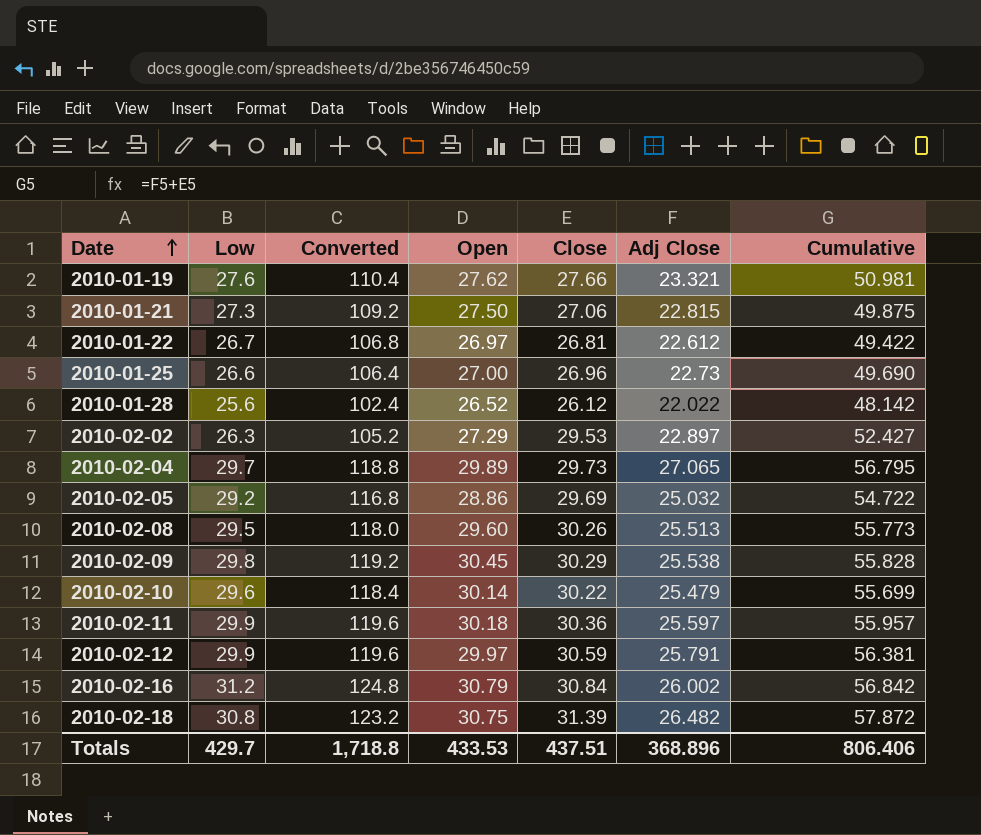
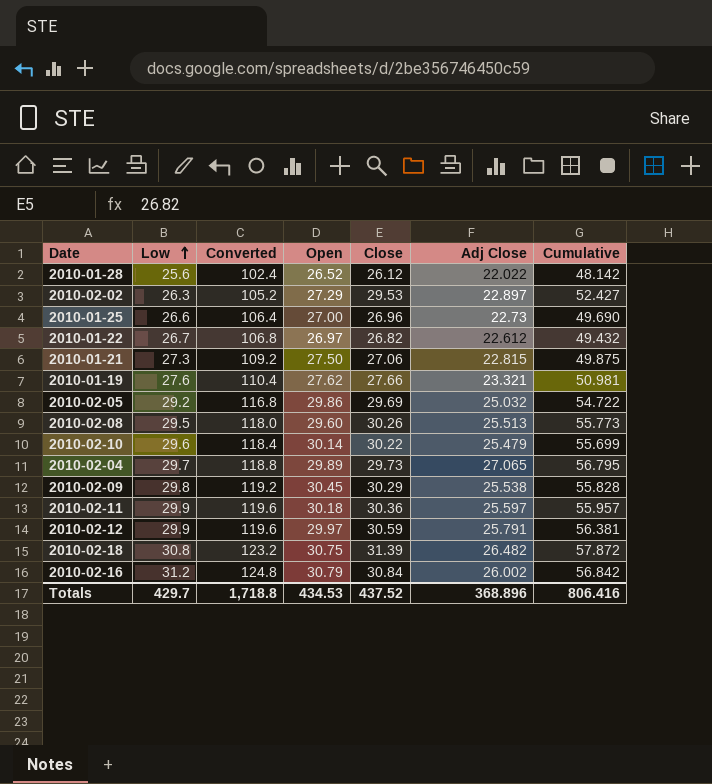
row order: Date ascending -> Low ascending
2010-01-22 | Close: 26.81 -> 26.82
2010-01-22 | Cumulative: 49.422 -> 49.432
2010-02-05 | Open: 28.86 -> 29.86
Totals | Open: 433.53 -> 434.53
Totals | Close: 437.51 -> 437.52
Totals | Cumulative: 806.406 -> 806.416

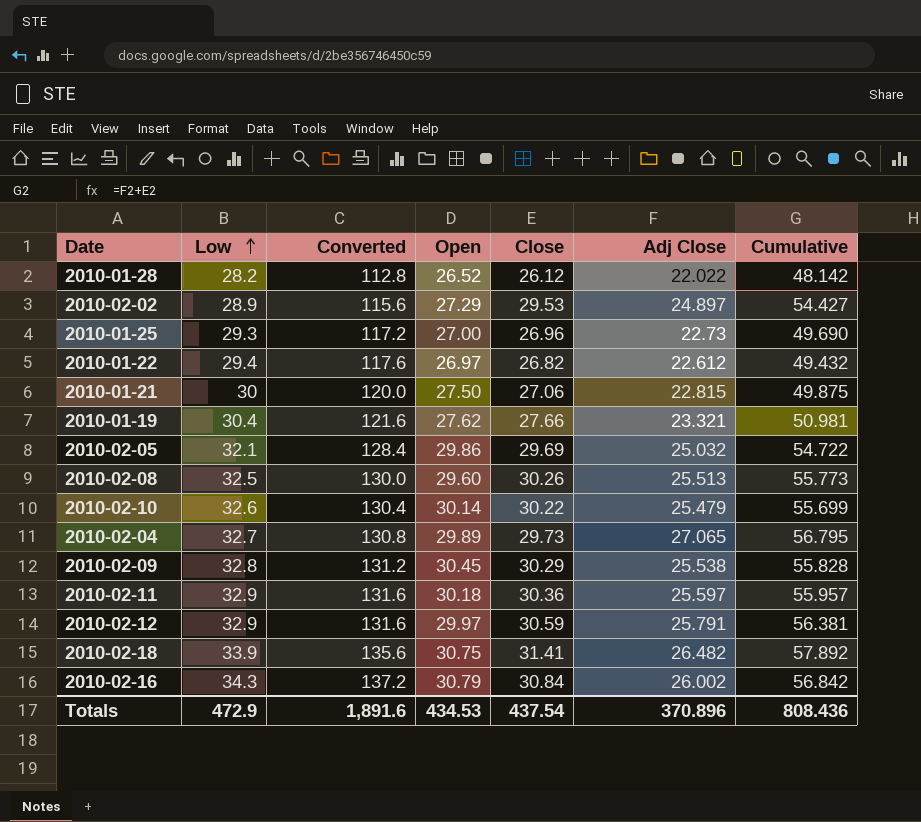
2010-01-28 | Low: 25.6 -> 28.2
2010-01-28 | Converted: 102.4 -> 112.8
2010-02-02 | Low: 26.3 -> 28.9
2010-02-02 | Converted: 105.2 -> 115.6
2010-02-02 | Adj Close: 22.897 -> 24.897
2010-02-02 | Cumulative: 52.427 -> 54.427
2010-01-25 | Low: 26.6 -> 29.3
2010-01-25 | Converted: 106.4 -> 117.2
2010-01-22 | Low: 26.7 -> 29.4
2010-01-22 | Converted: 106.8 -> 117.6
2010-01-21 | Low: 27.3 -> 30
2010-01-21 | Converted: 109.2 -> 120.0
2010-01-19 | Low: 27.6 -> 30.4
2010-01-19 | Converted: 110.4 -> 121.6
2010-02-05 | Low: 29.2 -> 32.1
2010-02-05 | Converted: 116.8 -> 128.4
2010-02-08 | Low: 29.5 -> 32.5
2010-02-08 | Converted: 118.0 -> 130.0
2010-02-10 | Low: 29.6 -> 32.6
2010-02-10 | Converted: 118.4 -> 130.4
2010-02-04 | Low: 29.7 -> 32.7
2010-02-04 | Converted: 118.8 -> 130.8
2010-02-09 | Low: 29.8 -> 32.8
2010-02-09 | Converted: 119.2 -> 131.2
2010-02-11 | Low: 29.9 -> 32.9
2010-02-11 | Converted: 119.6 -> 131.6
2010-02-12 | Low: 29.9 -> 32.9
2010-02-12 | Converted: 119.6 -> 131.6
2010-02-18 | Low: 30.8 -> 33.9
2010-02-18 | Converted: 123.2 -> 135.6
2010-02-18 | Close: 31.39 -> 31.41
2010-02-18 | Cumulative: 57.872 -> 57.892
2010-02-16 | Low: 31.2 -> 34.3
2010-02-16 | Converted: 124.8 -> 137.2
Totals | Low: 429.7 -> 472.9
Totals | Converted: 1,718.8 -> 1,891.6
Totals | Close: 437.52 -> 437.54
Totals | Adj Close: 368.896 -> 370.896
Totals | Cumulative: 806.416 -> 808.436

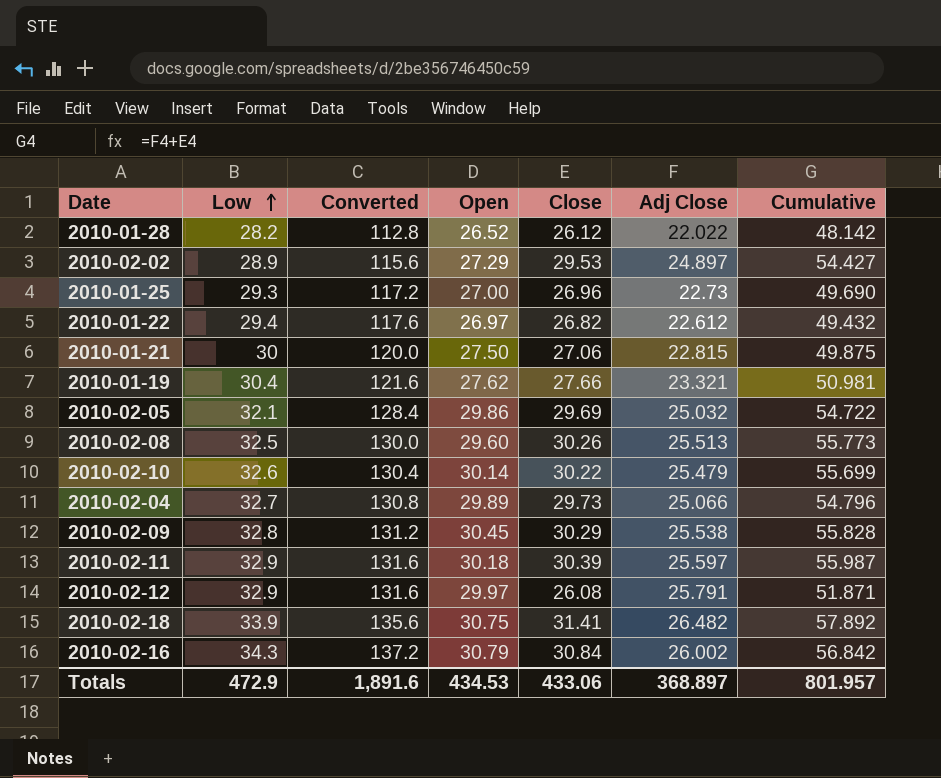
2010-02-04 | Adj Close: 27.065 -> 25.066
2010-02-04 | Cumulative: 56.795 -> 54.796
2010-02-11 | Close: 30.36 -> 30.39
2010-02-11 | Cumulative: 55.957 -> 55.987
2010-02-12 | Close: 30.59 -> 26.08
2010-02-12 | Cumulative: 56.381 -> 51.871
Totals | Close: 437.54 -> 433.06
Totals | Adj Close: 370.896 -> 368.897
Totals | Cumulative: 808.436 -> 801.957

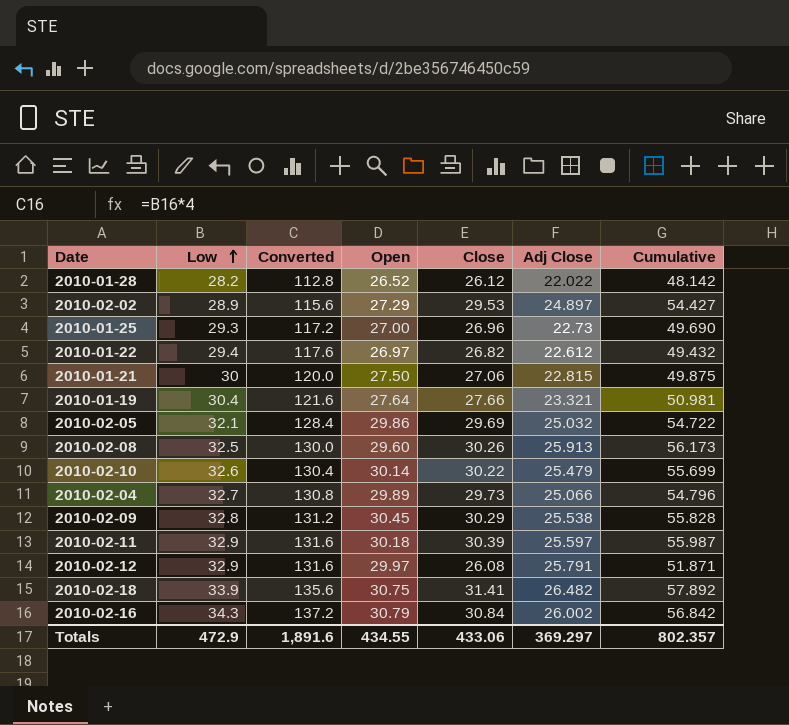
2010-01-19 | Open: 27.62 -> 27.64
2010-02-08 | Adj Close: 25.513 -> 25.913
2010-02-08 | Cumulative: 55.773 -> 56.173
Totals | Open: 434.53 -> 434.55
Totals | Adj Close: 368.897 -> 369.297
Totals | Cumulative: 801.957 -> 802.357

